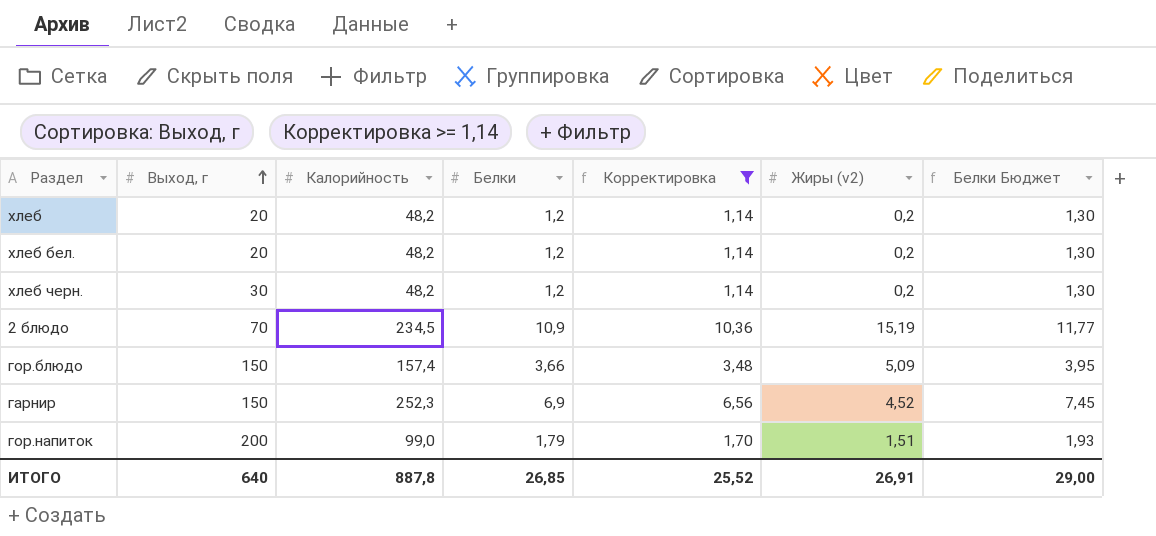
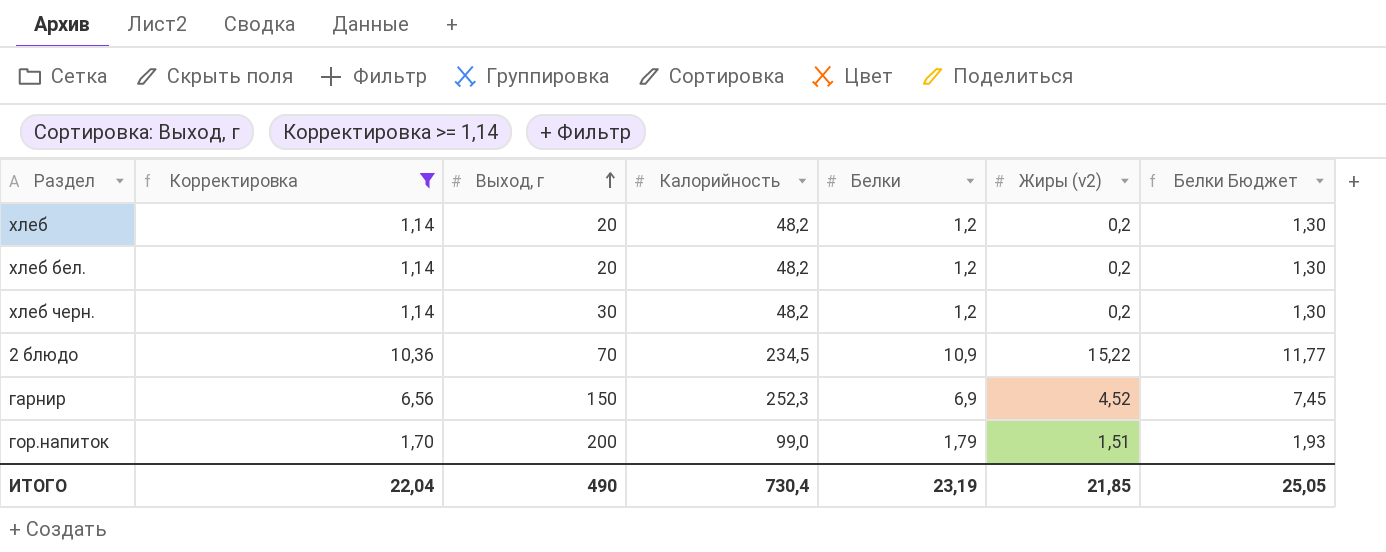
column Корректировка | position: 5 -> 2
row гор.блюдо: 150 | 157,4 | 3,66 | 3,48 | 5,09 | 3,95 -> none
2 блюдо | Жиры (v2): 15,19 -> 15,22
ИТОГО | Корректировка: 25,52 -> 22,04
ИТОГО | Выход, г: 640 -> 490
ИТОГО | Калорийность: 887,8 -> 730,4
ИТОГО | Белки: 26,85 -> 23,19
ИТОГО | Жиры (v2): 26,91 -> 21,85
ИТОГО | Белки Бюджет: 29,00 -> 25,05

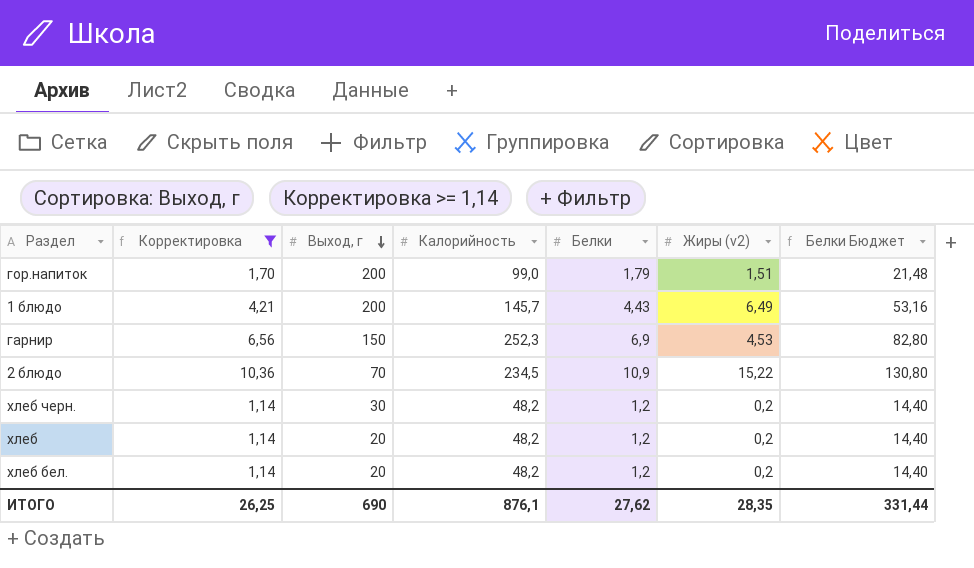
row order: Выход, г ascending -> Выход, г descending
column Белки Бюджет | formula: [Белки] * 1,08 -> [Белки] * 12
row 1 блюдо: none -> 4,21 | 200 | 145,7 | 4,43 | 6,49 | 53,16
гарнир | Жиры (v2): 4,52 -> 4,53
ИТОГО | Корректировка: 22,04 -> 26,25
ИТОГО | Выход, г: 490 -> 690
ИТОГО | Калорийность: 730,4 -> 876,1
ИТОГО | Белки: 23,19 -> 27,62
ИТОГО | Жиры (v2): 21,85 -> 28,35
ИТОГО | Белки Бюджет: 25,05 -> 331,44

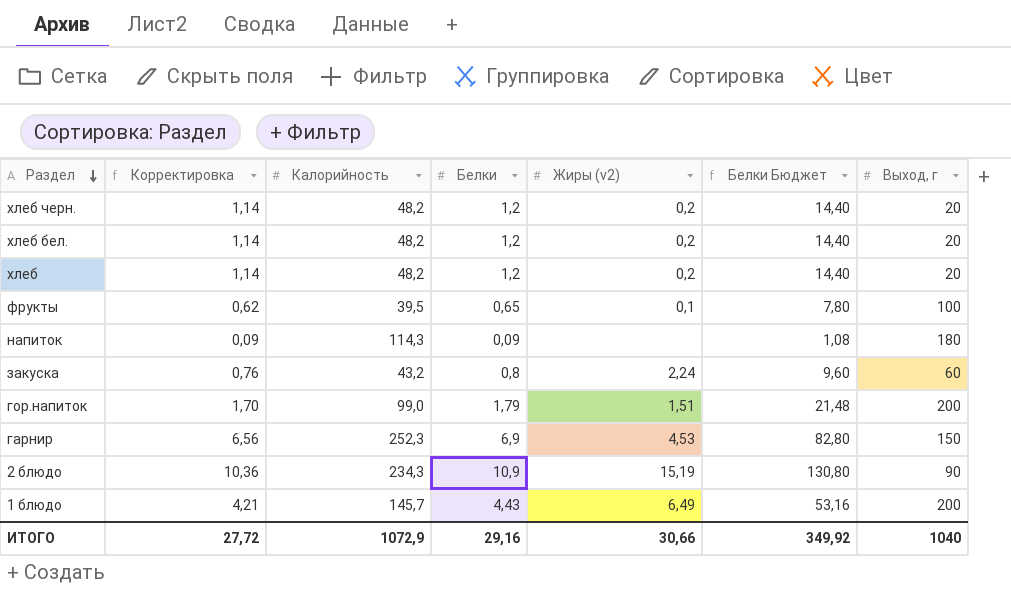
filter: Корректировка >= 1,14 -> none
row order: Выход, г descending -> Раздел descending
column Выход, г | position: 3 -> 7
хлеб черн. | Выход, г: 30 -> 20
2 блюдо | Калорийность: 234,5 -> 234,3
2 блюдо | Жиры (v2): 15,22 -> 15,19
2 блюдо | Выход, г: 70 -> 90
ИТОГО | Корректировка: 26,25 -> 27,72
ИТОГО | Калорийность: 876,1 -> 1072,9
ИТОГО | Белки: 27,62 -> 29,16
ИТОГО | Жиры (v2): 28,35 -> 30,66
ИТОГО | Белки Бюджет: 331,44 -> 349,92
ИТОГО | Выход, г: 690 -> 1040

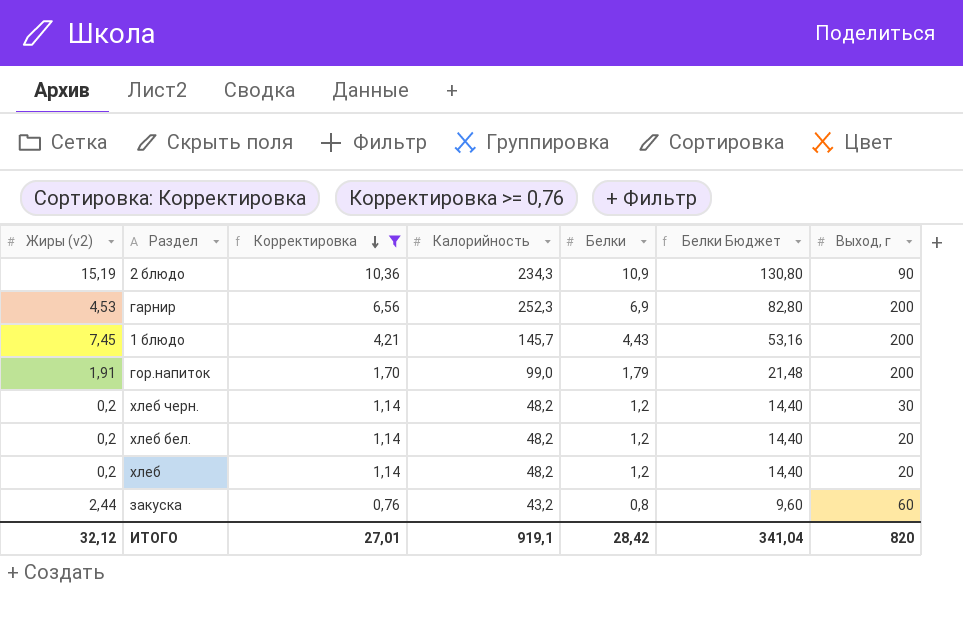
filter: none -> Корректировка >= 0,76
row order: Раздел descending -> Корректировка descending
column Жиры (v2) | position: 5 -> 1
гарнир | Выход, г: 150 -> 200
1 блюдо | Жиры (v2): 6,49 -> 7,45
гор.напиток | Жиры (v2): 1,51 -> 1,91
хлеб черн. | Выход, г: 20 -> 30
закуска | Жиры (v2): 2,24 -> 2,44
ИТОГО | Жиры (v2): 30,66 -> 32,12
ИТОГО | Корректировка: 27,72 -> 27,01
ИТОГО | Калорийность: 1072,9 -> 919,1
ИТОГО | Белки: 29,16 -> 28,42
ИТОГО | Белки Бюджет: 349,92 -> 341,04
ИТОГО | Выход, г: 1040 -> 820

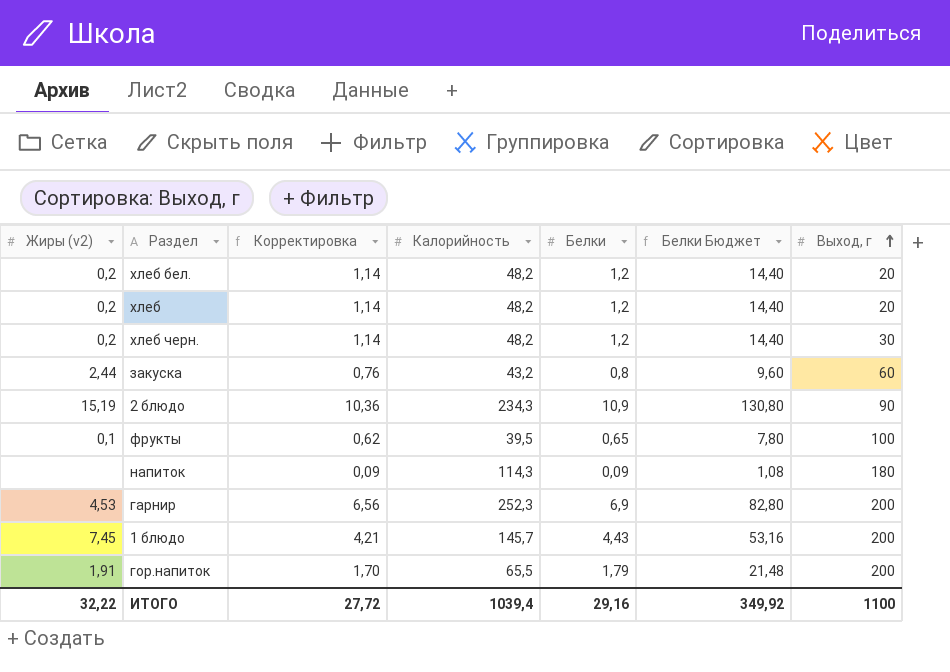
filter: Корректировка >= 0,76 -> none
row order: Корректировка descending -> Выход, г ascending
гор.напиток | Калорийность: 99,0 -> 65,5
ИТОГО | Жиры (v2): 32,12 -> 32,22
ИТОГО | Корректировка: 27,01 -> 27,72
ИТОГО | Калорийность: 919,1 -> 1039,4
ИТОГО | Белки: 28,42 -> 29,16
ИТОГО | Белки Бюджет: 341,04 -> 349,92
ИТОГО | Выход, г: 820 -> 1100

